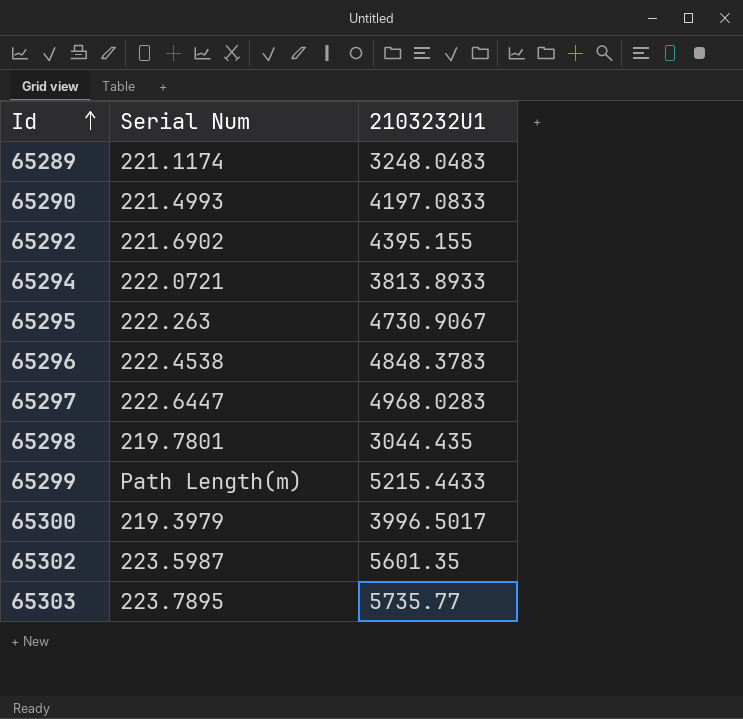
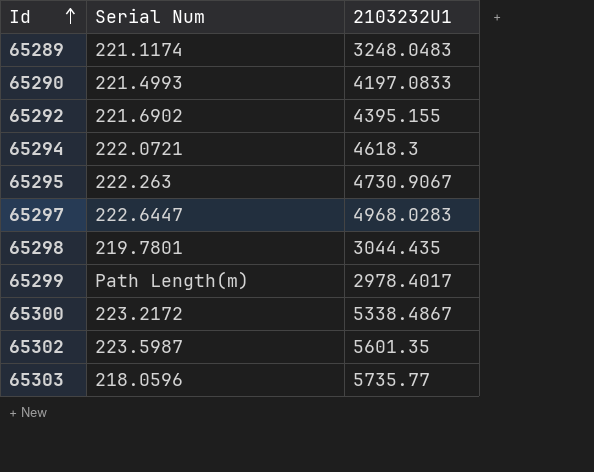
row 65296: 222.4538 | 4848.3783 -> none
65294 | 2103232U1: 3813.8933 -> 4618.3
65299 | 2103232U1: 5215.4433 -> 2978.4017
65300 | Serial Num: 219.3979 -> 223.2172
65300 | 2103232U1: 3996.5017 -> 5338.4867
65303 | Serial Num: 223.7895 -> 218.0596

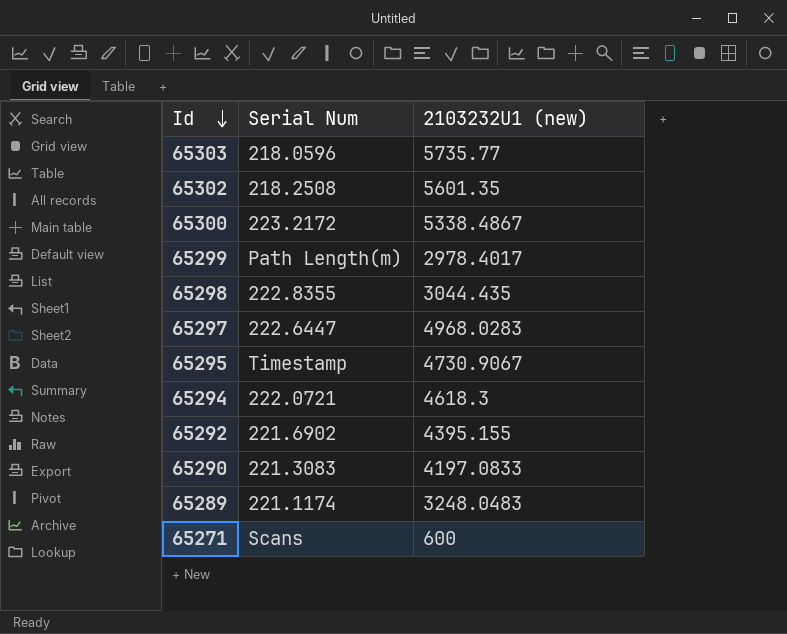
row order: Id ascending -> Id descending
column name: 2103232U1 -> 2103232U1 (new)
65302 | Serial Num: 223.5987 -> 218.2508
65298 | Serial Num: 219.7801 -> 222.8355
65295 | Serial Num: 222.263 -> Timestamp
65290 | Serial Num: 221.4993 -> 221.3083
row 65271: none -> Scans | 600

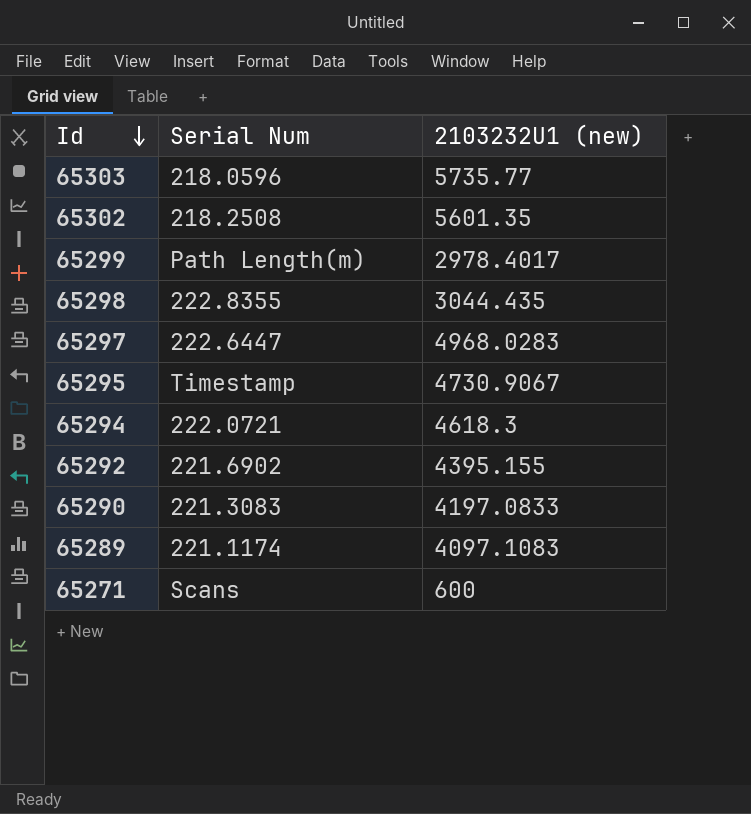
row 65300: 223.2172 | 5338.4867 -> none
65289 | 2103232U1 (new): 3248.0483 -> 4097.1083

